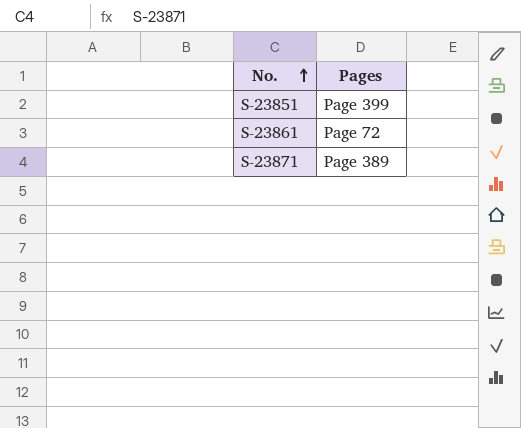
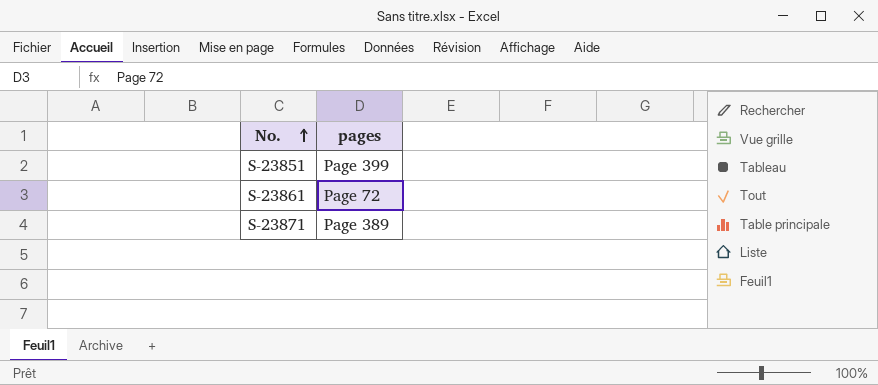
column name: Pages -> pages

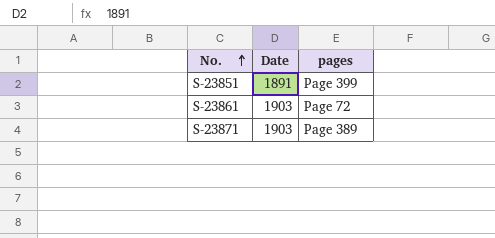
column Date | position: none -> 2

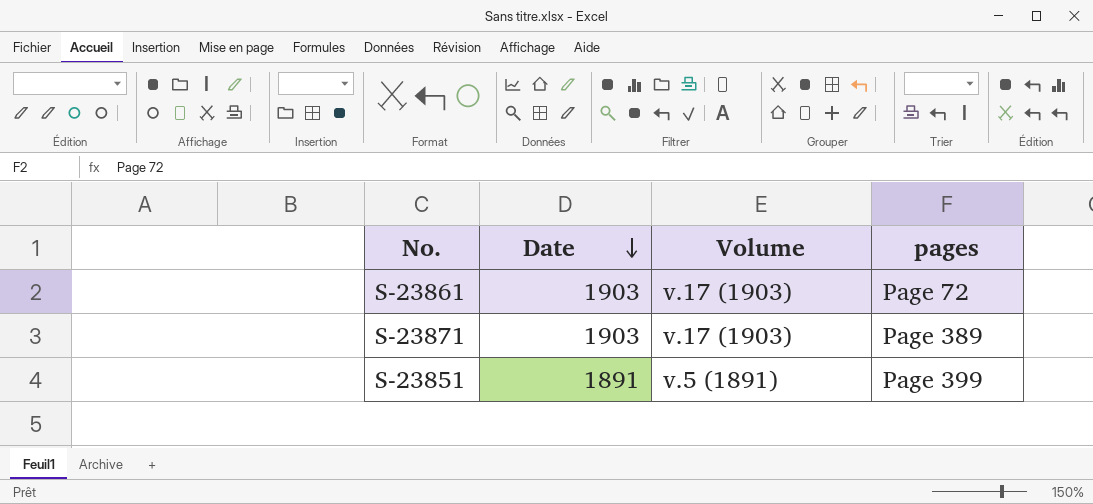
row order: No. ascending -> Date descending
column Volume | position: none -> 3

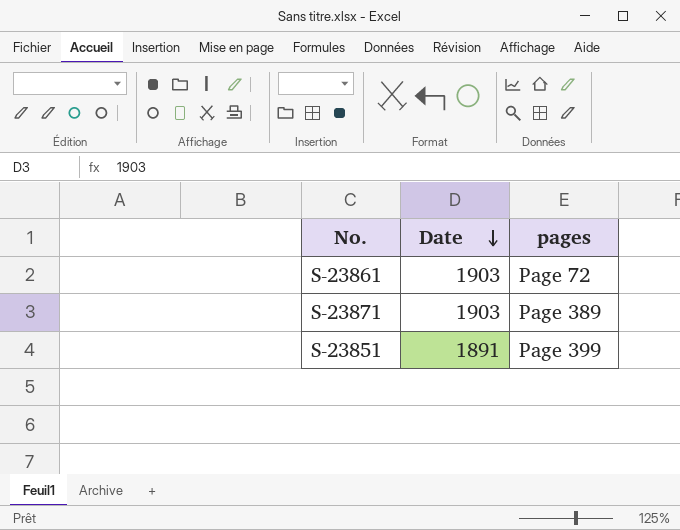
column Volume | position: 3 -> none

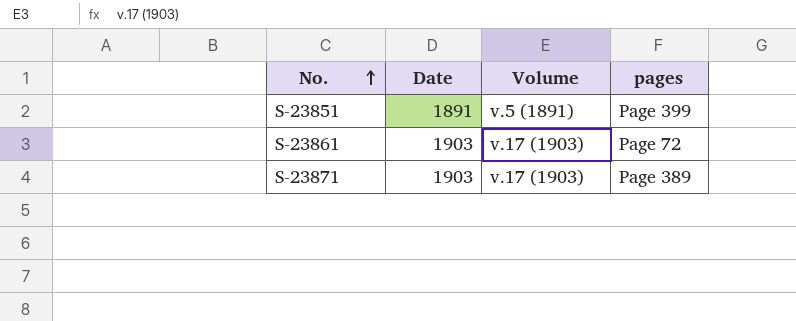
row order: Date descending -> No. ascending
column Volume | position: none -> 3

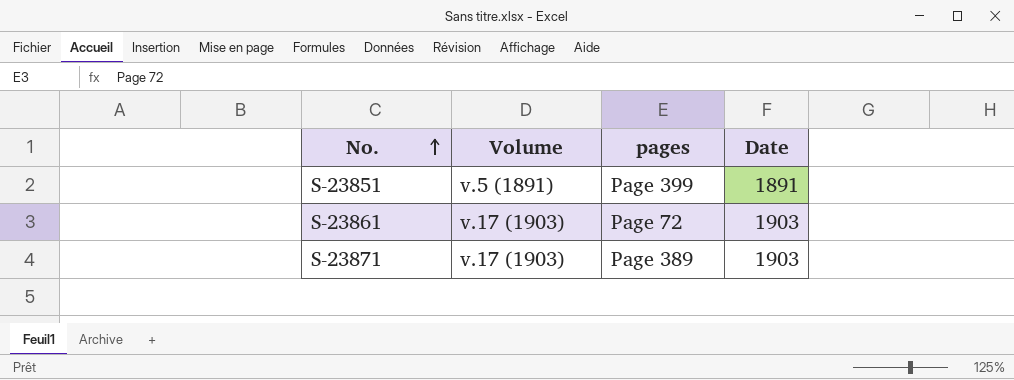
column Date | position: 2 -> 4

